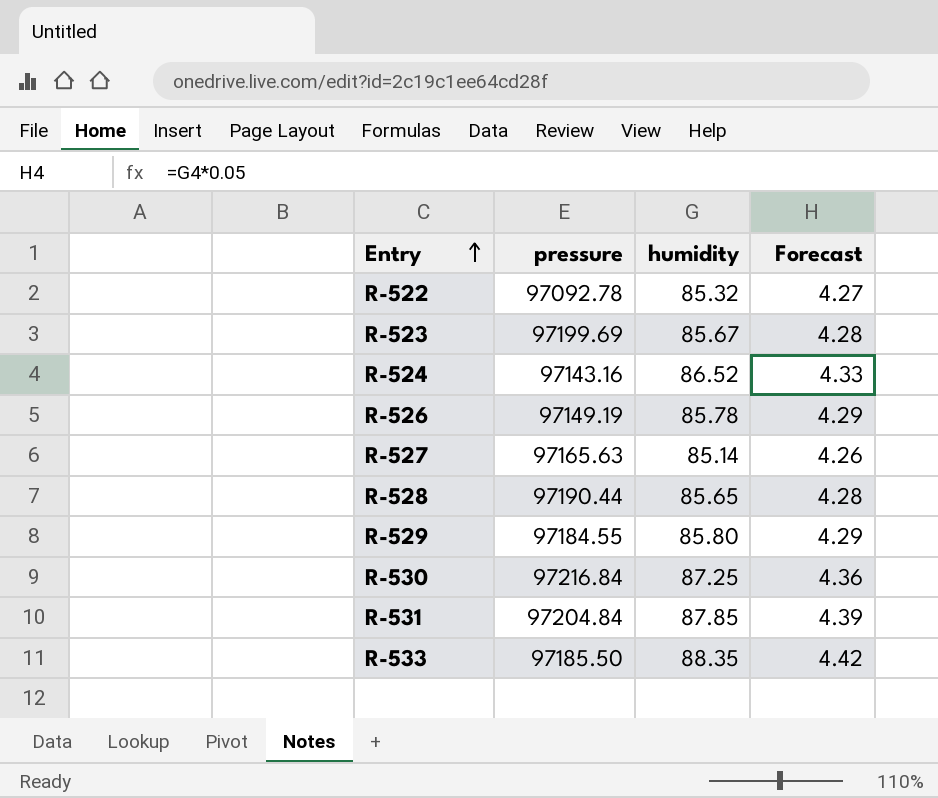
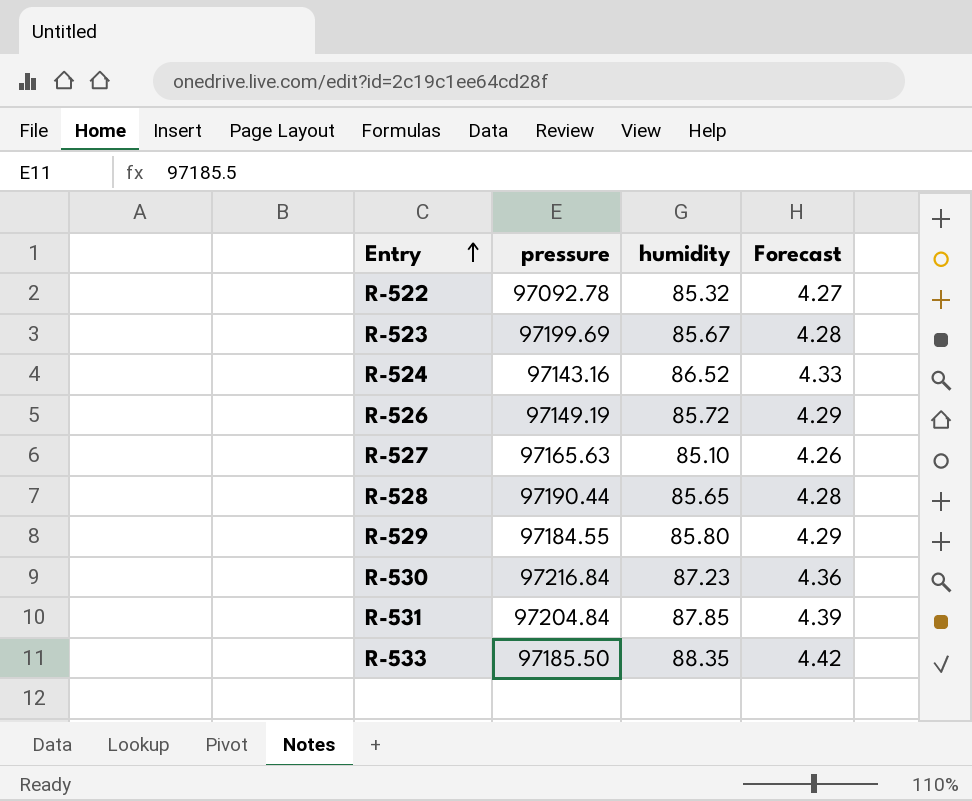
R-526 | humidity: 85.78 -> 85.72
R-527 | humidity: 85.14 -> 85.10
R-530 | humidity: 87.25 -> 87.23

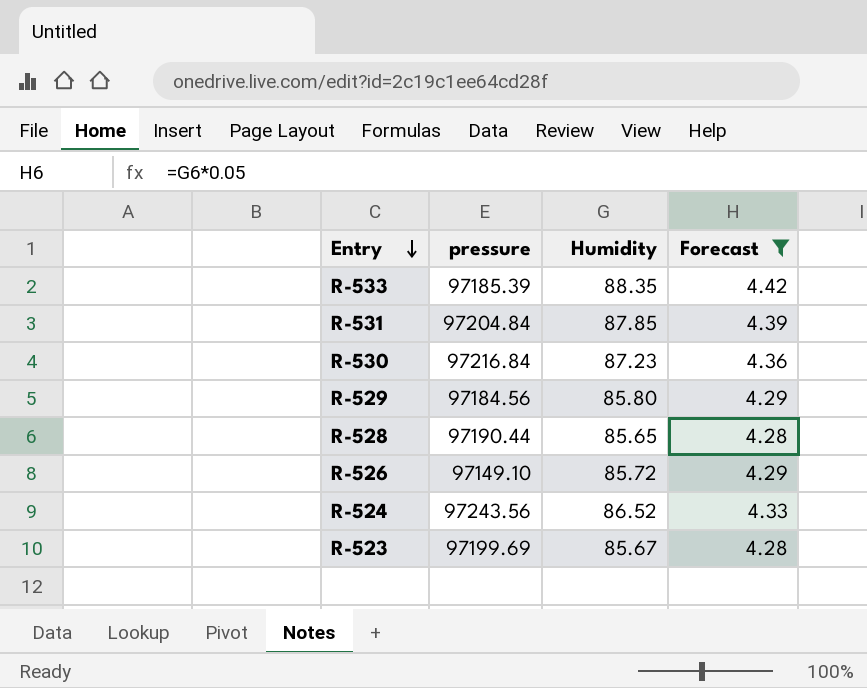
filter: none -> Forecast >= 4.28
row order: Entry ascending -> Entry descending
column name: humidity -> Humidity
R-533 | pressure: 97185.50 -> 97185.39
R-529 | pressure: 97184.55 -> 97184.56
R-526 | pressure: 97149.19 -> 97149.10
R-524 | pressure: 97143.16 -> 97243.56

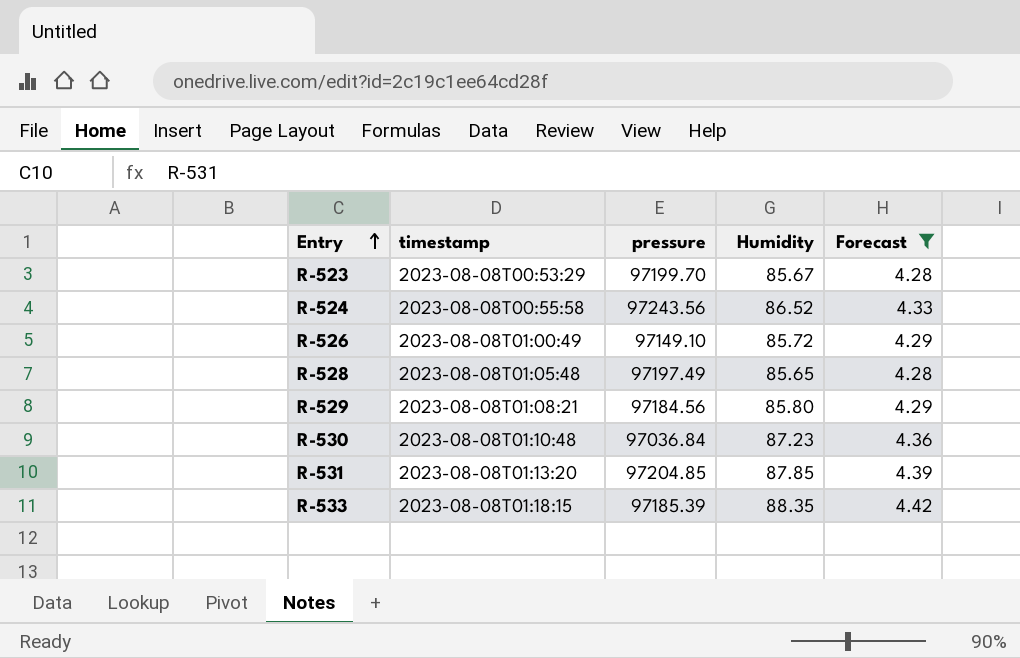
row order: Entry descending -> Entry ascending
column timestamp | position: none -> 2
R-523 | pressure: 97199.69 -> 97199.70
R-528 | pressure: 97190.44 -> 97197.49
R-530 | pressure: 97216.84 -> 97036.84
R-531 | pressure: 97204.84 -> 97204.85

